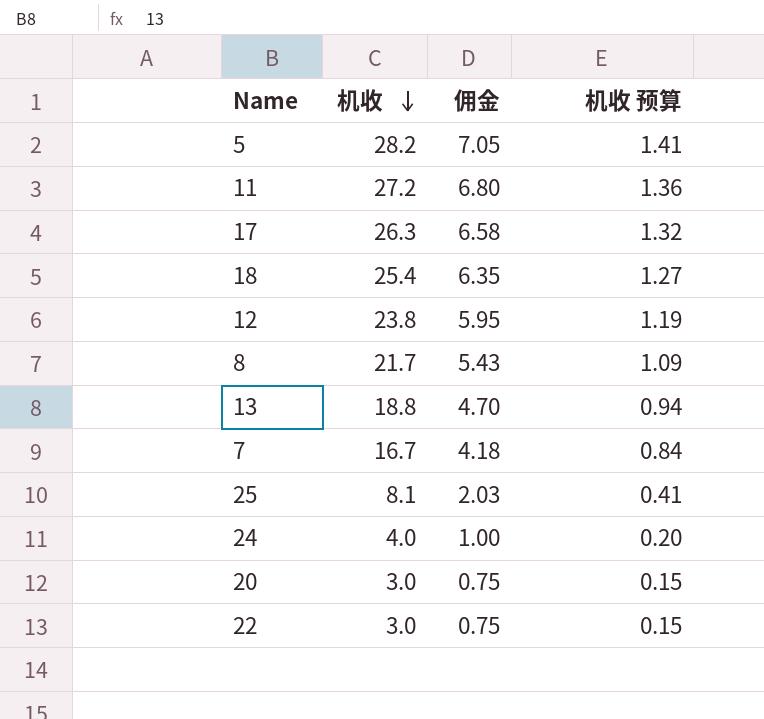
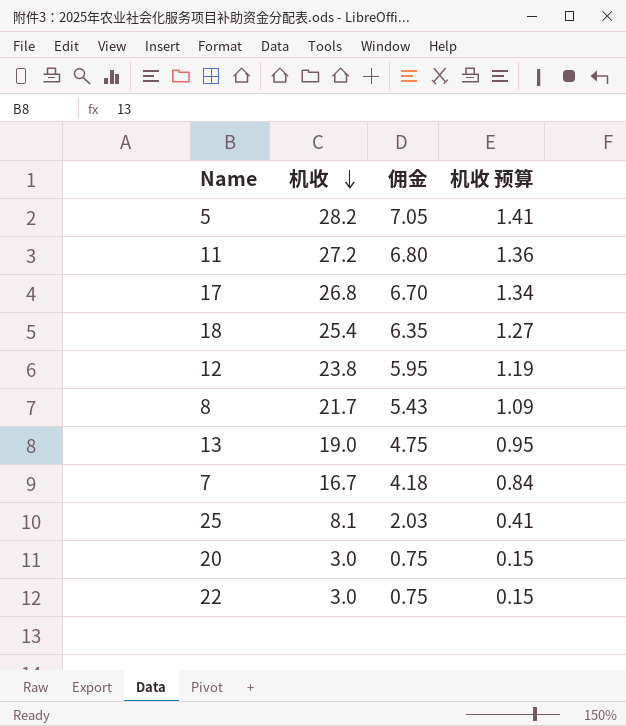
row 24: 4.0 | 1.00 | 0.20 -> none
17 | 机收: 26.3 -> 26.8
17 | 佣金: 6.58 -> 6.70
17 | 机收 预算: 1.32 -> 1.34
13 | 机收: 18.8 -> 19.0
13 | 佣金: 4.70 -> 4.75
13 | 机收 预算: 0.94 -> 0.95

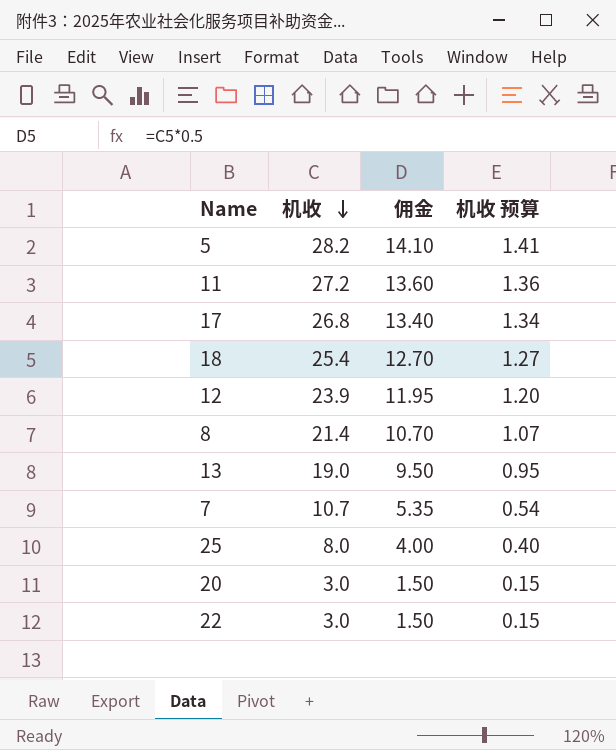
column 佣金 | formula: [机收] * 0.25 -> [机收] * 0.5
12 | 机收: 23.8 -> 23.9
12 | 机收 预算: 1.19 -> 1.20
8 | 机收: 21.7 -> 21.4
8 | 机收 预算: 1.09 -> 1.07
7 | 机收: 16.7 -> 10.7
7 | 机收 预算: 0.84 -> 0.54
25 | 机收: 8.1 -> 8.0
25 | 机收 预算: 0.41 -> 0.40

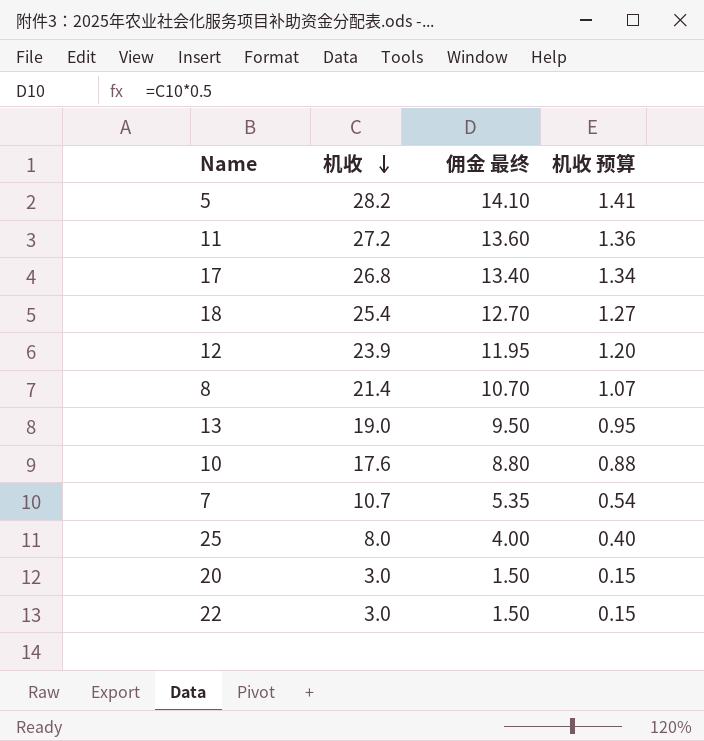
column name: 佣金 -> 佣金 最终
row 10: none -> 17.6 | 8.80 | 0.88

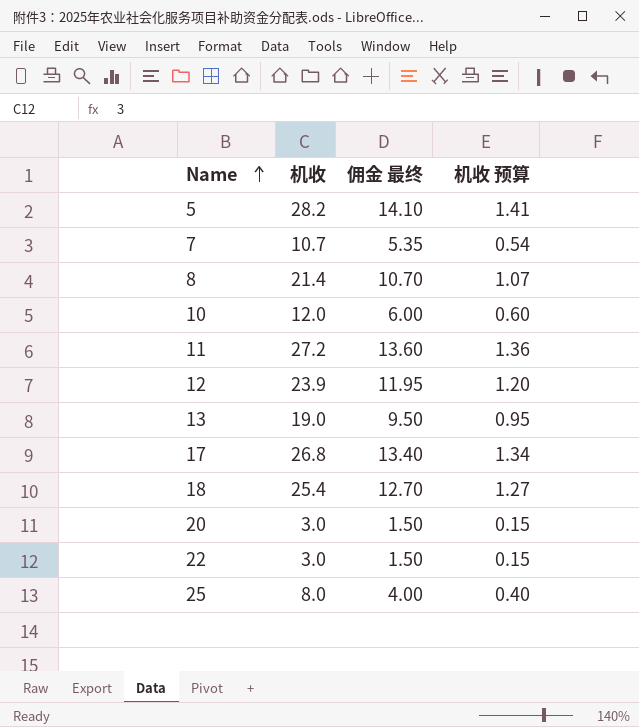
row order: 机收 descending -> Name ascending
10 | 机收: 17.6 -> 12.0
10 | 佣金 最终: 8.80 -> 6.00
10 | 机收 预算: 0.88 -> 0.60

